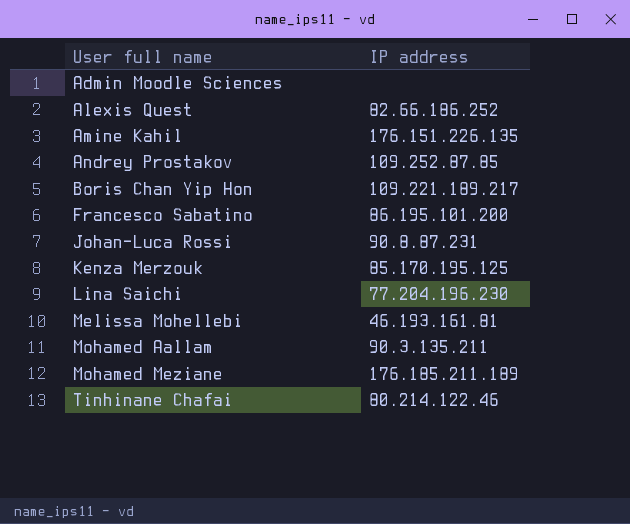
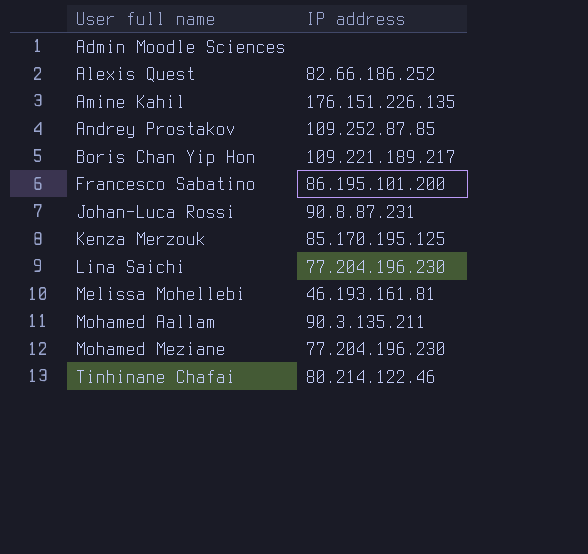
Mohamed Meziane | IP address: 176.185.211.189 -> 77.204.196.230

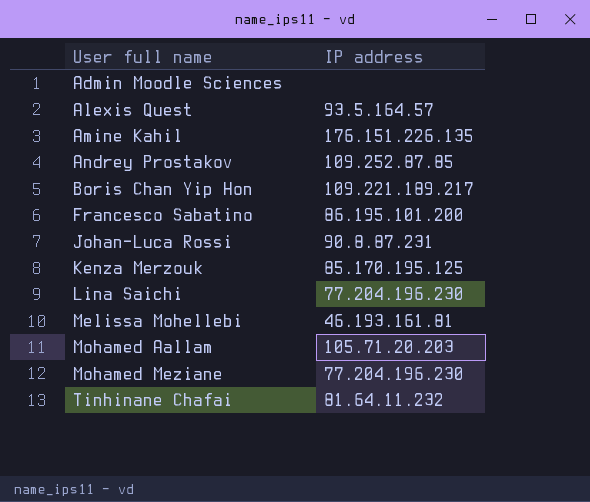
Alexis Quest | IP address: 82.66.186.252 -> 93.5.164.57
Mohamed Aallam | IP address: 90.3.135.211 -> 105.71.20.203
Tinhinane Chafai | IP address: 80.214.122.46 -> 81.64.11.232

